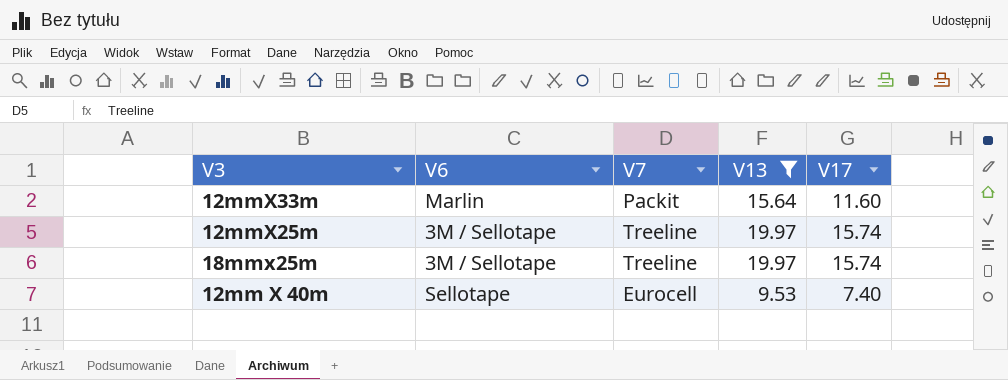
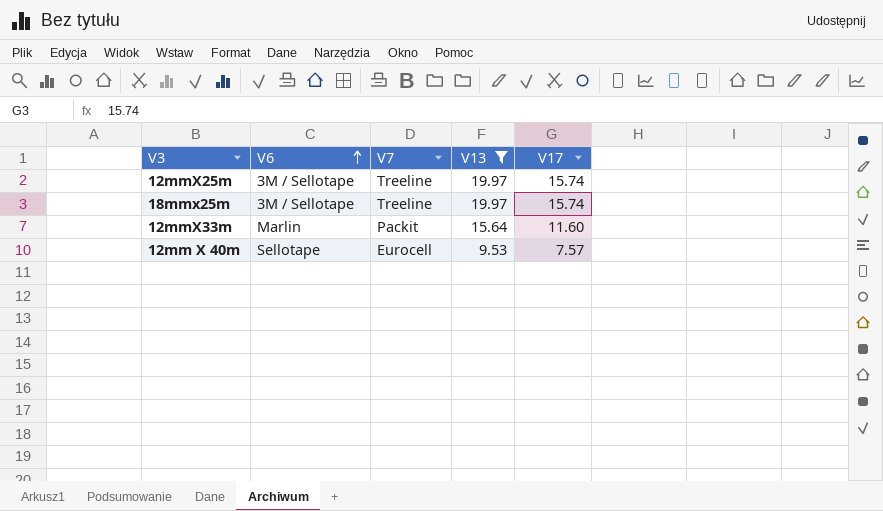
row order: none -> V6 ascending
12mm X 40m | V17: 7.40 -> 7.57

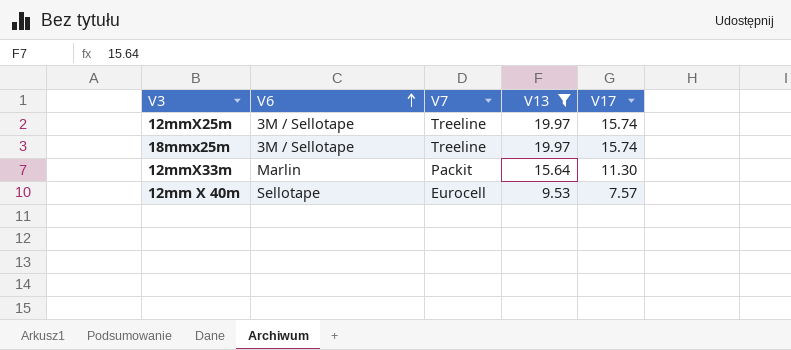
12mmX33m | V17: 11.60 -> 11.30

